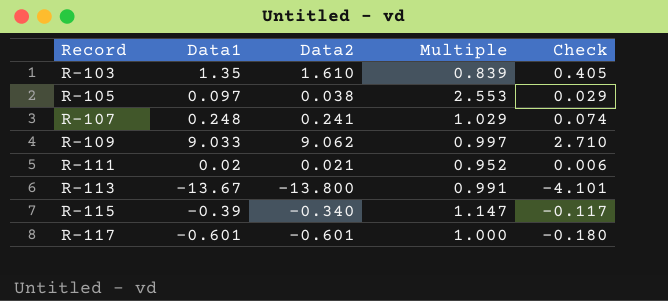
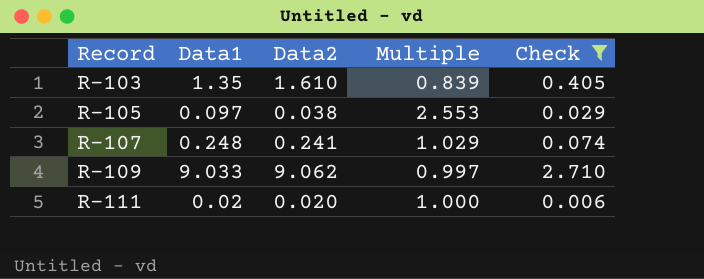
filter: none -> Check >= 0.006
R-111 | Data2: 0.021 -> 0.020
R-111 | Multiple: 0.952 -> 1.000

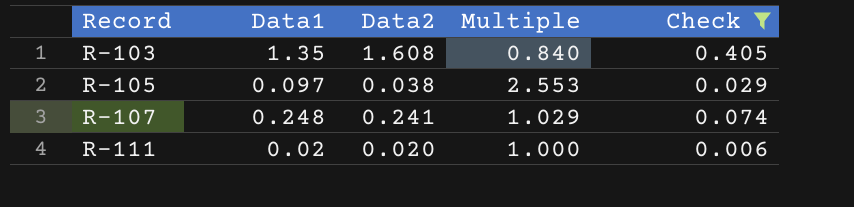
row R-109: 9.033 | 9.062 | 0.997 | 2.710 -> none
R-103 | Data2: 1.610 -> 1.608
R-103 | Multiple: 0.839 -> 0.840

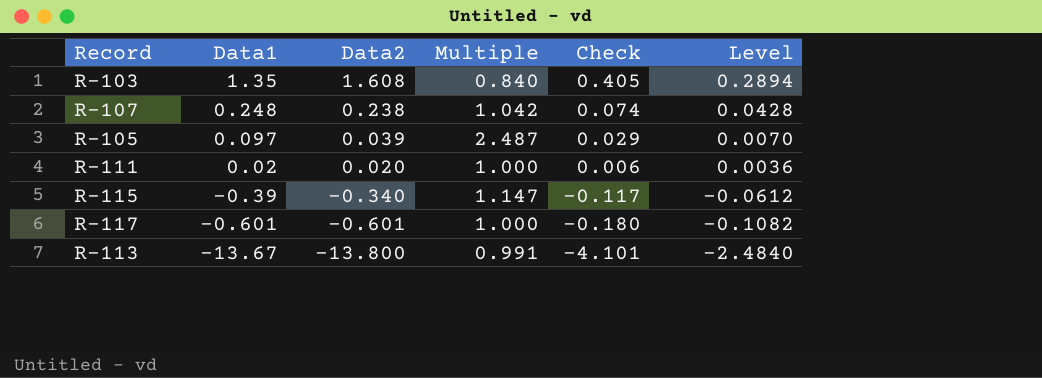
filter: Check >= 0.006 -> none
row order: Record ascending -> Data1 descending
column Level | formula: none -> [Data2] * 0.18
R-107 | Data2: 0.241 -> 0.238
R-107 | Multiple: 1.029 -> 1.042
R-105 | Data2: 0.038 -> 0.039
R-105 | Multiple: 2.553 -> 2.487

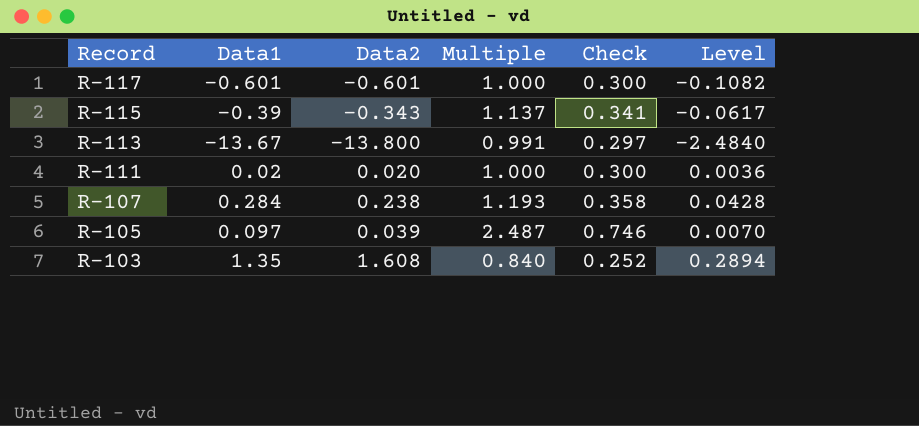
row order: Data1 descending -> Record descending
column Check | formula: [Data1] * 0.3 -> [Multiple] * 0.3
R-115 | Data2: -0.340 -> -0.343
R-115 | Multiple: 1.147 -> 1.137
R-115 | Level: -0.0612 -> -0.0617
R-107 | Data1: 0.248 -> 0.284
R-107 | Multiple: 1.042 -> 1.193

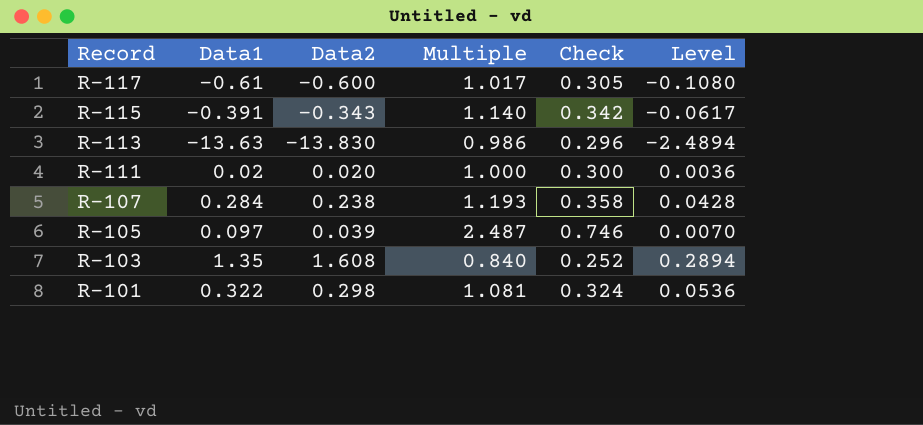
R-117 | Data1: -0.601 -> -0.61
R-117 | Data2: -0.601 -> -0.600
R-117 | Multiple: 1.000 -> 1.017
R-117 | Check: 0.300 -> 0.305
R-117 | Level: -0.1082 -> -0.1080
R-115 | Data1: -0.39 -> -0.391
R-115 | Multiple: 1.137 -> 1.140
R-115 | Check: 0.341 -> 0.342
R-113 | Data1: -13.67 -> -13.63
R-113 | Data2: -13.800 -> -13.830
R-113 | Multiple: 0.991 -> 0.986
R-113 | Check: 0.297 -> 0.296
R-113 | Level: -2.4840 -> -2.4894
row R-101: none -> 0.322 | 0.298 | 1.081 | 0.324 | 0.0536

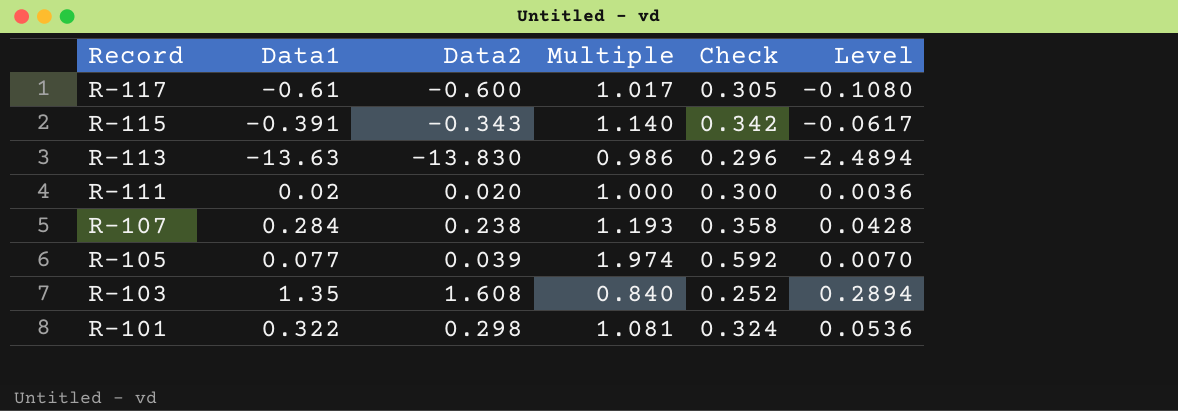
R-105 | Data1: 0.097 -> 0.077
R-105 | Multiple: 2.487 -> 1.974
R-105 | Check: 0.746 -> 0.592

